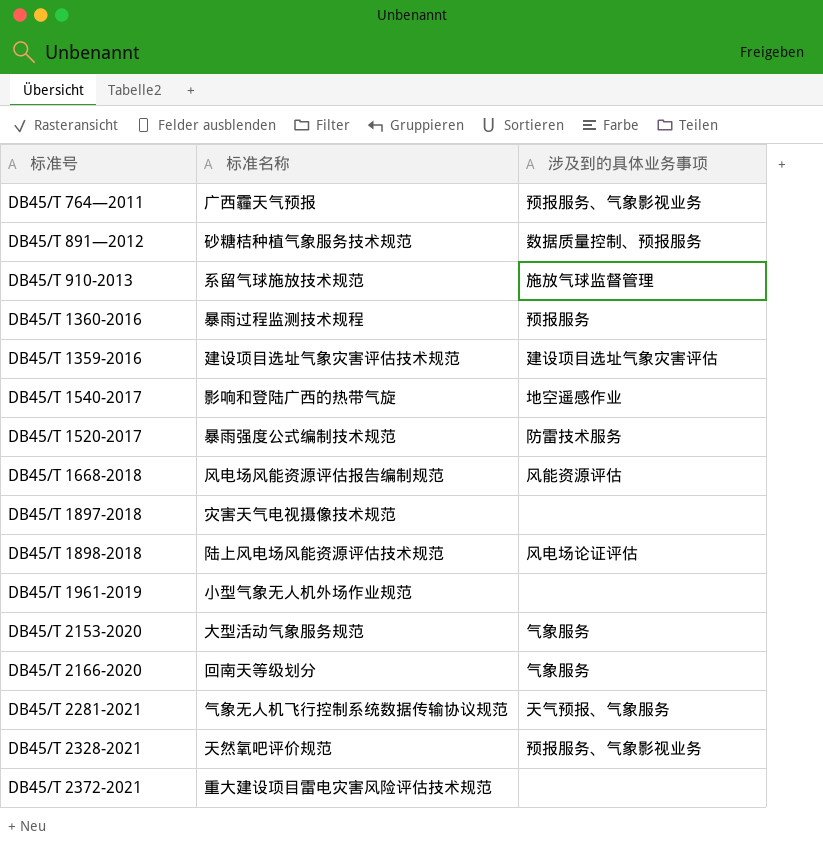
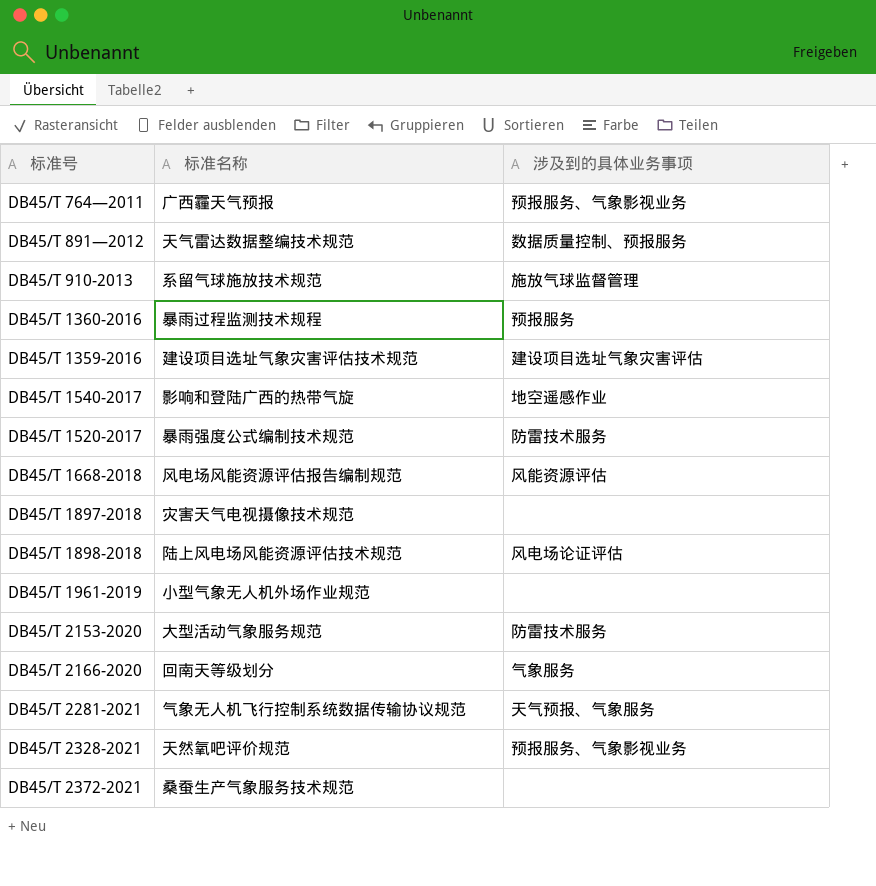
DB45/T 891—2012 | 标准名称: 砂糖桔种植气象服务技术规范 -> 天气雷达数据整编技术规范
DB45/T 2153-2020 | 涉及到的具体业务事项: 气象服务 -> 防雷技术服务
DB45/T 2372-2021 | 标准名称: 重大建设项目雷电灾害风险评估技术规范 -> 桑蚕生产气象服务技术规范

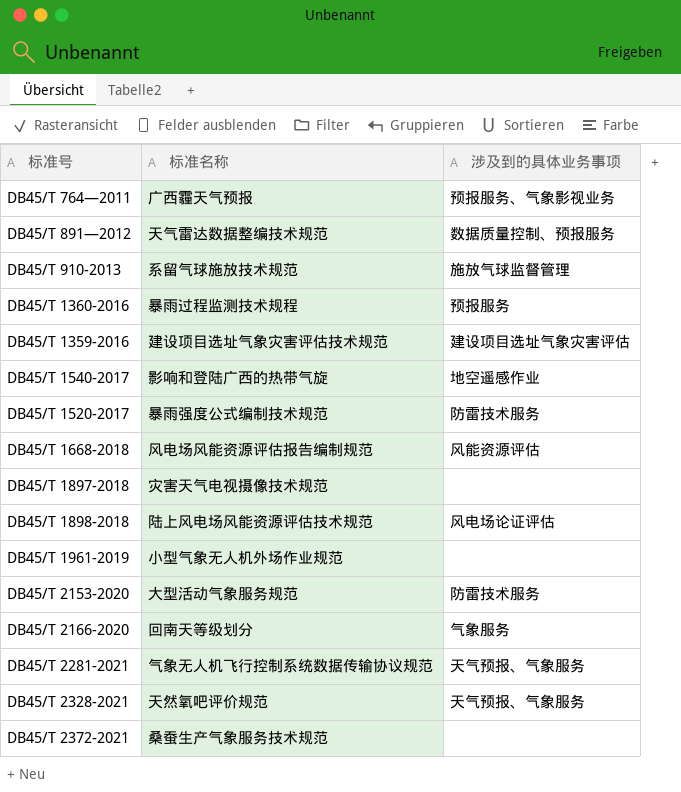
DB45/T 2328-2021 | 涉及到的具体业务事项: 预报服务、气象影视业务 -> 天气预报、气象服务

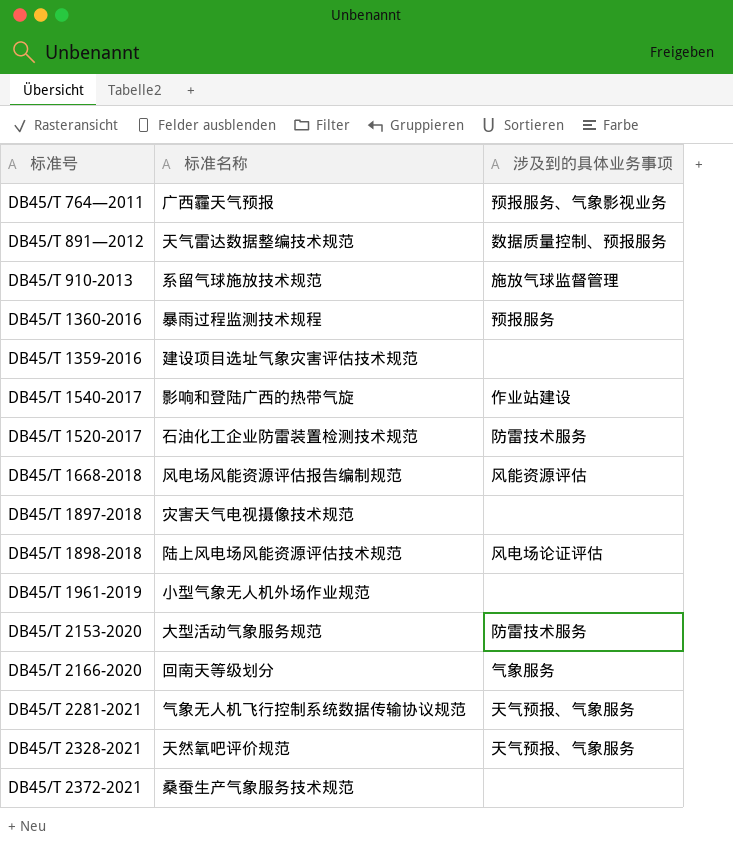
DB45/T 1359-2016 | 涉及到的具体业务事项: 建设项目选址气象灾害评估 -> none
DB45/T 1540-2017 | 涉及到的具体业务事项: 地空遥感作业 -> 作业站建设
DB45/T 1520-2017 | 标准名称: 暴雨强度公式编制技术规范 -> 石油化工企业防雷装置检测技术规范

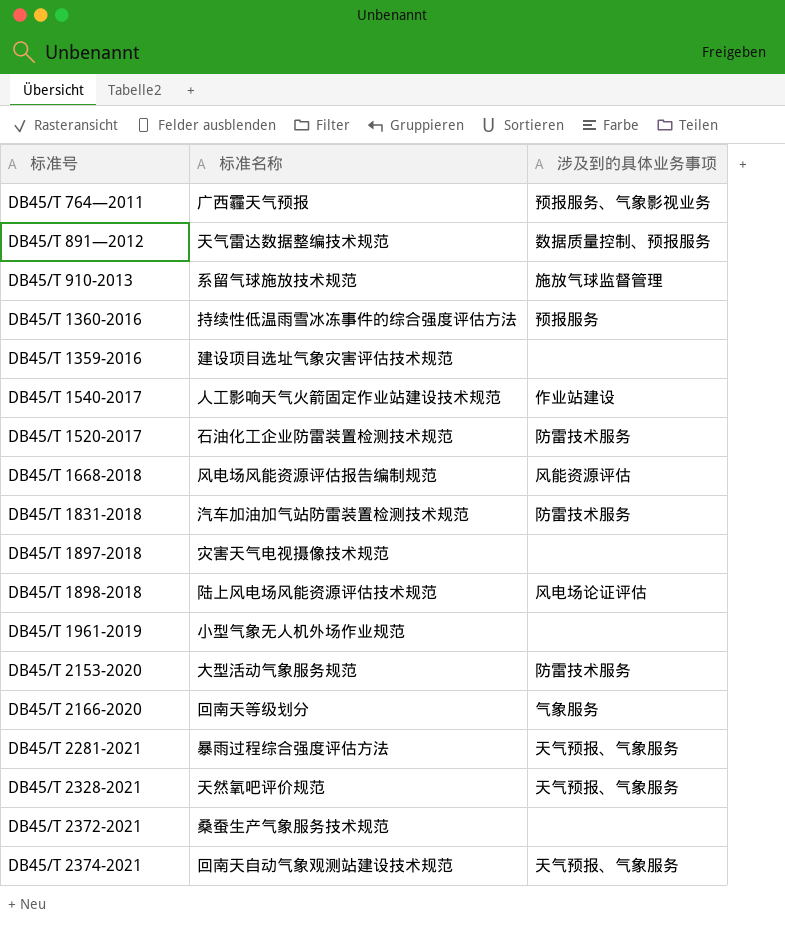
DB45/T 1360-2016 | 标准名称: 暴雨过程监测技术规程 -> 持续性低温雨雪冰冻事件的综合强度评估方法
DB45/T 1540-2017 | 标准名称: 影响和登陆广西的热带气旋 -> 人工影响天气火箭固定作业站建设技术规范
row DB45/T 1831-2018: none -> 汽车加油加气站防雷装置检测技术规范 | 防雷技术服务
DB45/T 2281-2021 | 标准名称: 气象无人机飞行控制系统数据传输协议规范 -> 暴雨过程综合强度评估方法
row DB45/T 2374-2021: none -> 回南天自动气象观测站建设技术规范 | 天气预报、气象服务

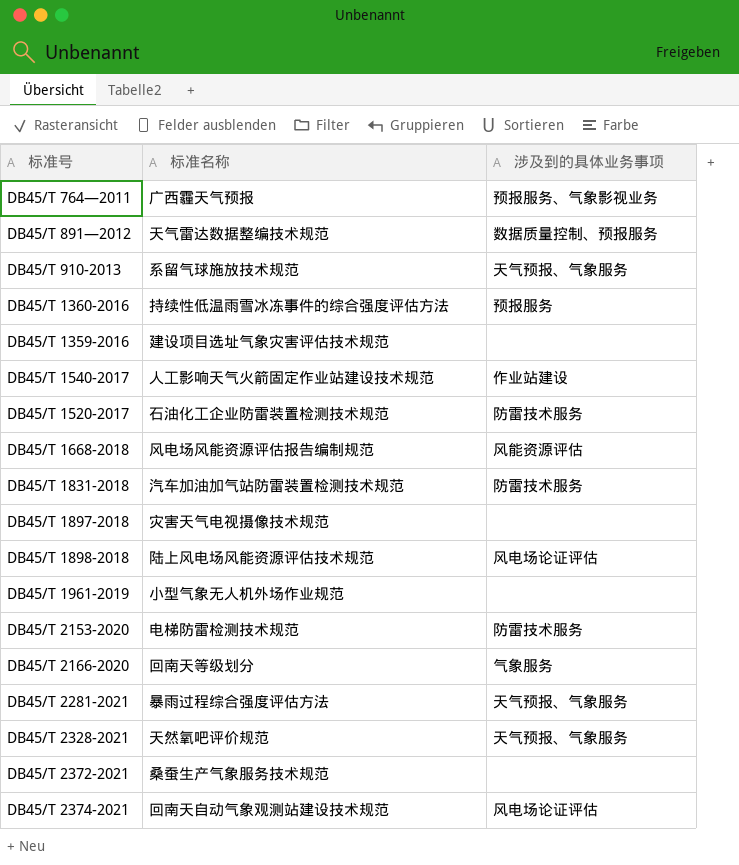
DB45/T 910-2013 | 涉及到的具体业务事项: 施放气球监督管理 -> 天气预报、气象服务
DB45/T 2153-2020 | 标准名称: 大型活动气象服务规范 -> 电梯防雷检测技术规范
DB45/T 2374-2021 | 涉及到的具体业务事项: 天气预报、气象服务 -> 风电场论证评估

